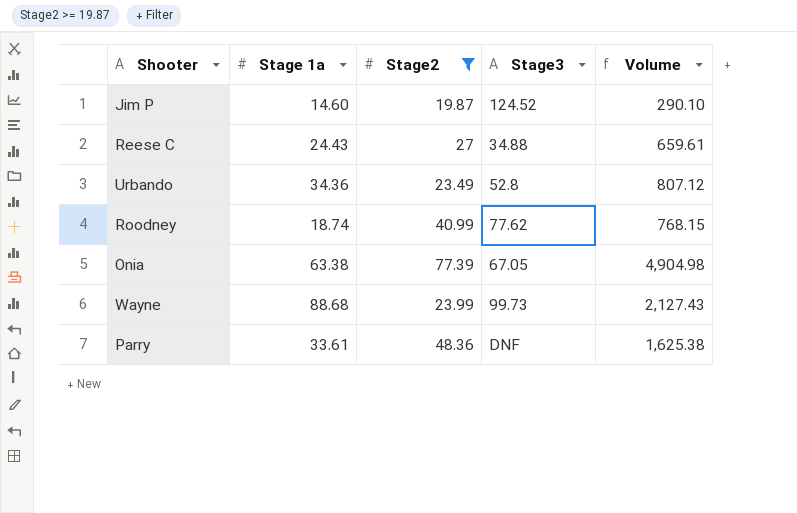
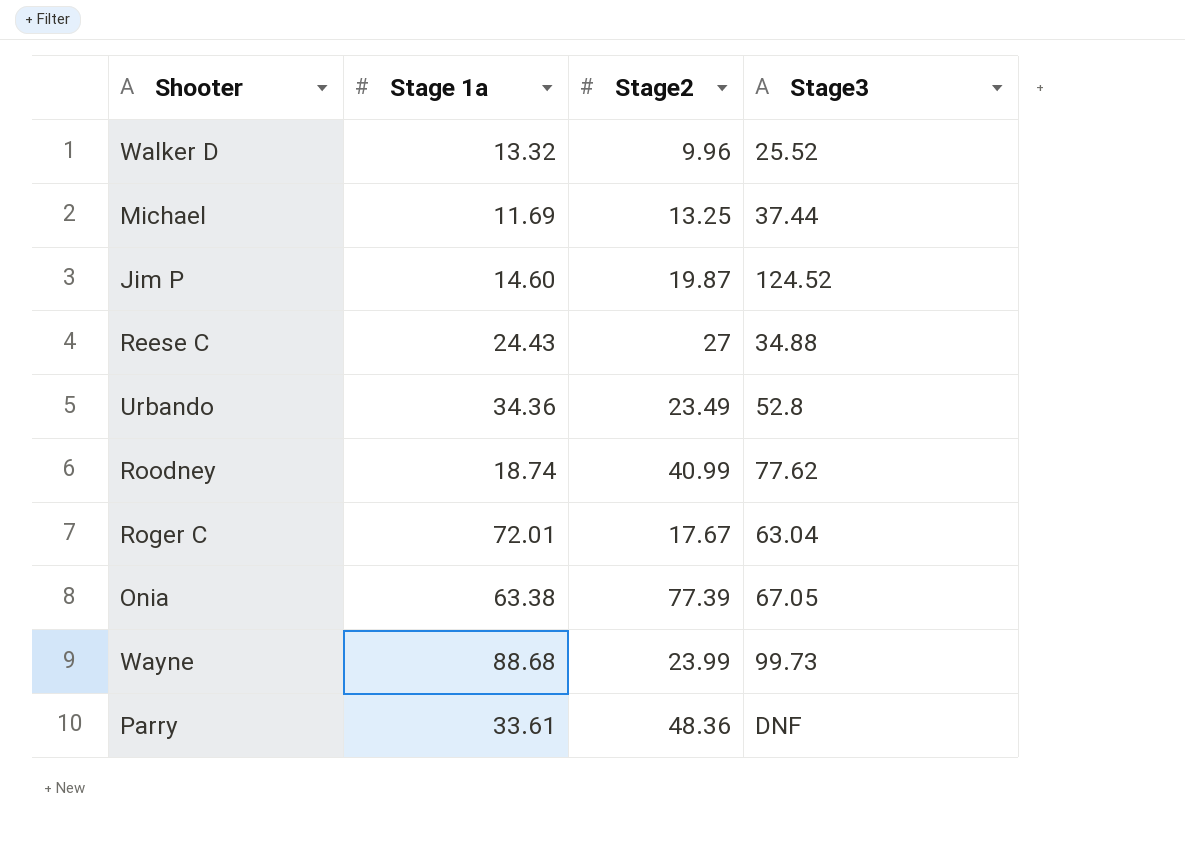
filter: Stage2 >= 19.87 -> none
column Volume | formula: [Stage 1a] * [Stage2] -> none

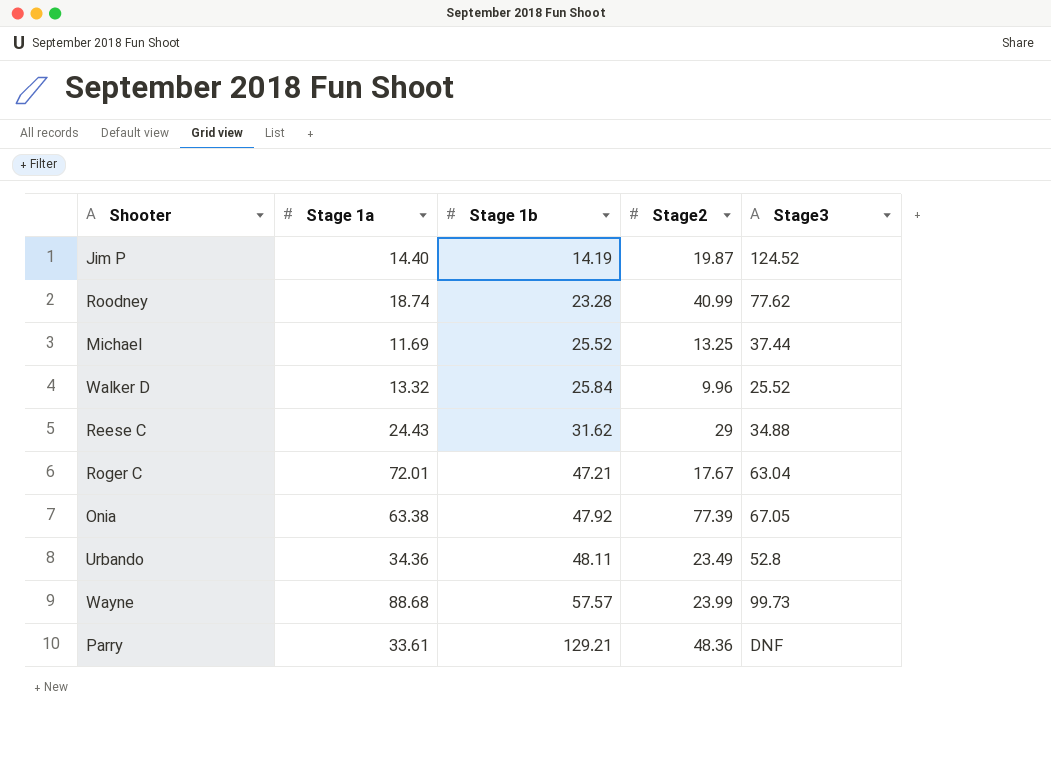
row order: none -> Stage 1b ascending
column Stage 1b | position: none -> 3
Jim P | Stage 1a: 14.60 -> 14.40
Reese C | Stage2: 27 -> 29

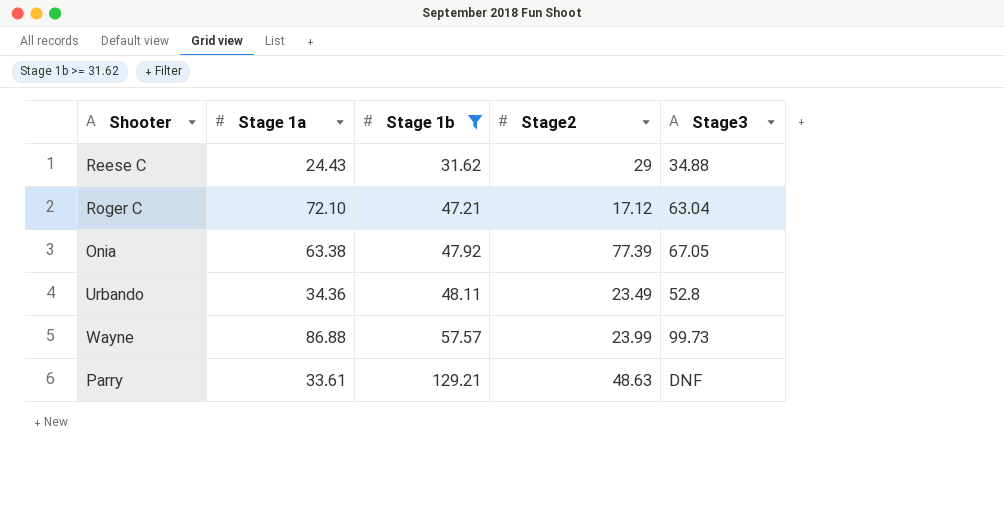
filter: none -> Stage 1b >= 31.62
Roger C | Stage 1a: 72.01 -> 72.10
Roger C | Stage2: 17.67 -> 17.12
Wayne | Stage 1a: 88.68 -> 86.88
Parry | Stage2: 48.36 -> 48.63

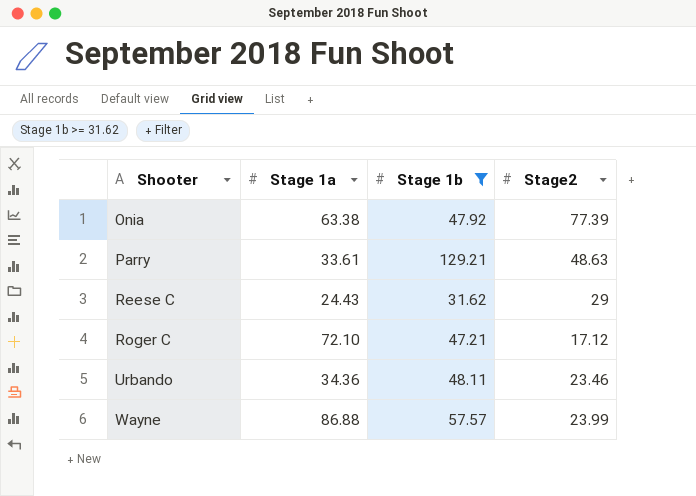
row order: Stage 1b ascending -> Shooter ascending
column Stage3 | position: 5 -> none
Urbando | Stage2: 23.49 -> 23.46

